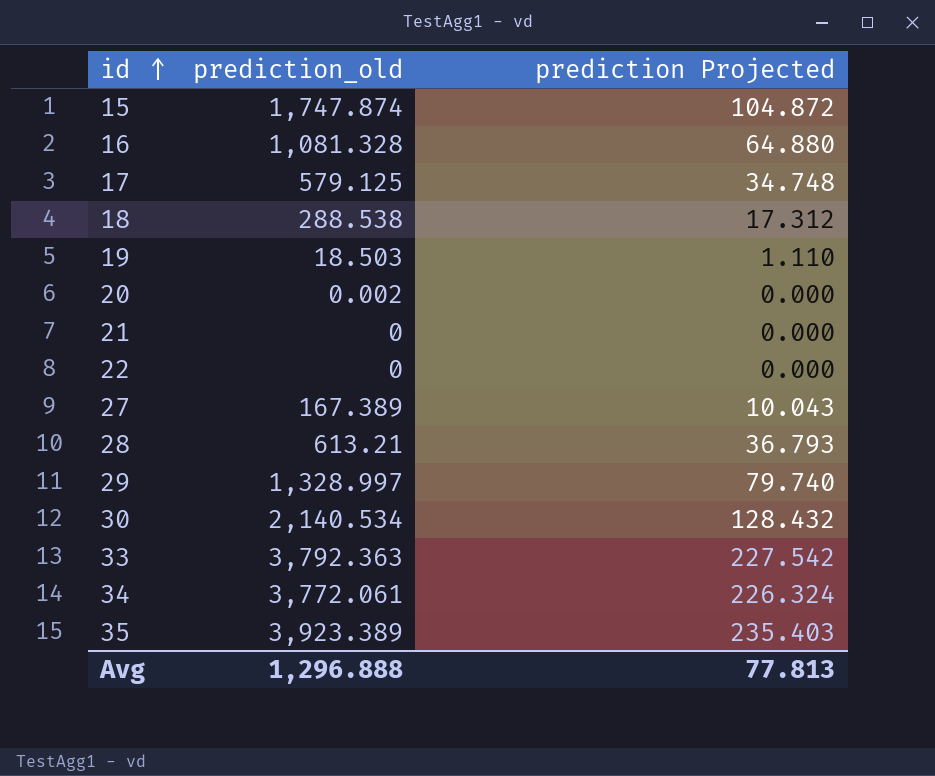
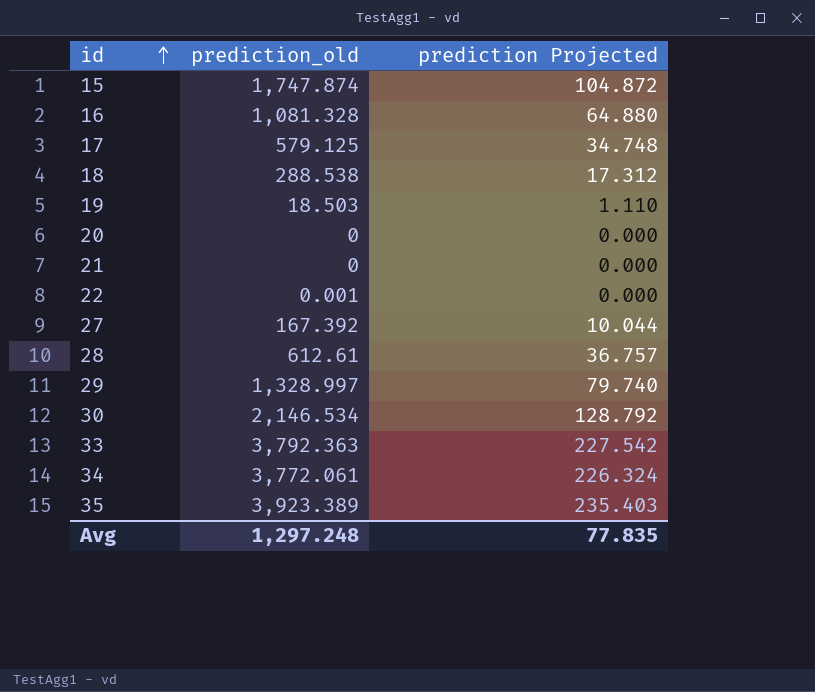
20 | prediction_old: 0.002 -> 0
22 | prediction_old: 0 -> 0.001
27 | prediction_old: 167.389 -> 167.392
27 | prediction Projected: 10.043 -> 10.044
28 | prediction_old: 613.21 -> 612.61
28 | prediction Projected: 36.793 -> 36.757
30 | prediction_old: 2,140.534 -> 2,146.534
30 | prediction Projected: 128.432 -> 128.792
Avg | prediction_old: 1,296.888 -> 1,297.248
Avg | prediction Projected: 77.813 -> 77.835

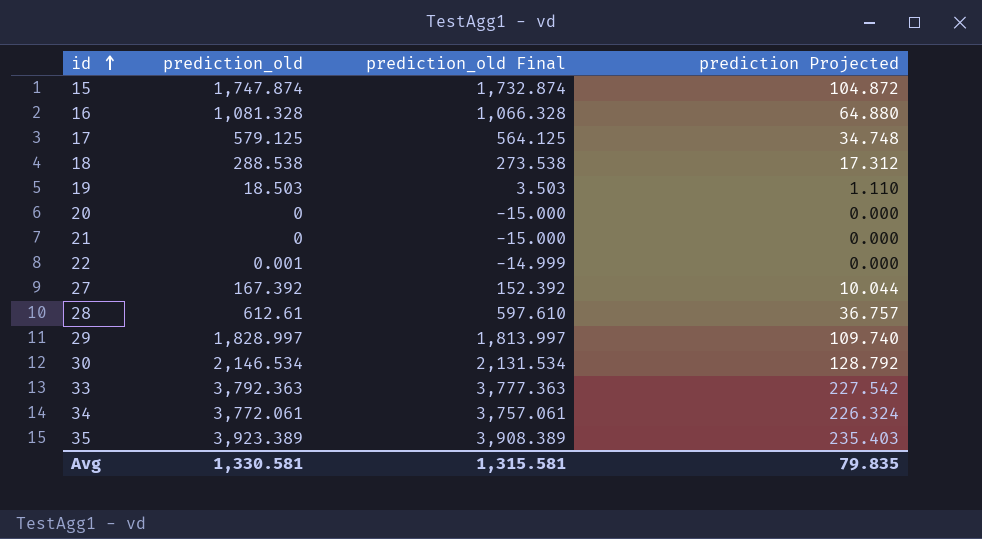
column prediction_old Final | formula: none -> [prediction_old] - 15
29 | prediction_old: 1,328.997 -> 1,828.997
29 | prediction Projected: 79.740 -> 109.740
Avg | prediction_old: 1,297.248 -> 1,330.581
Avg | prediction Projected: 77.835 -> 79.835

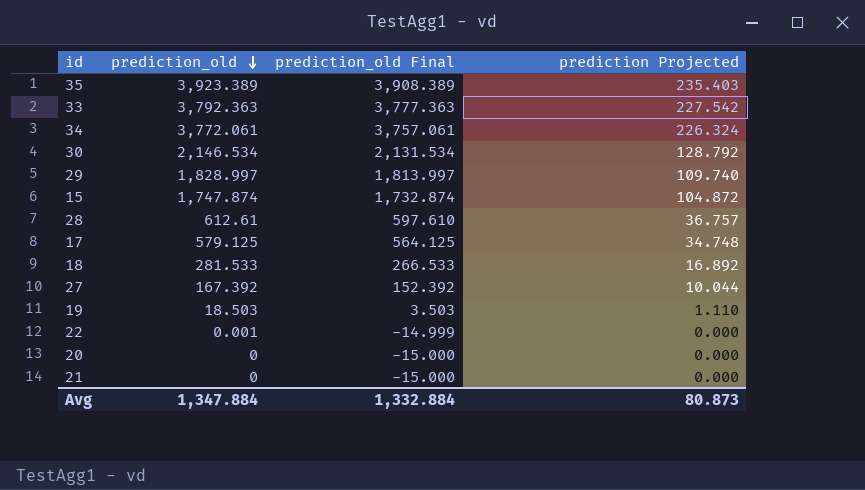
row order: id ascending -> prediction_old descending
row 16: 1,081.328 | 1,066.328 | 64.880 -> none
18 | prediction_old: 288.538 -> 281.533
18 | prediction_old Final: 273.538 -> 266.533
18 | prediction Projected: 17.312 -> 16.892
Avg | prediction_old: 1,330.581 -> 1,347.884
Avg | prediction_old Final: 1,315.581 -> 1,332.884
Avg | prediction Projected: 79.835 -> 80.873

